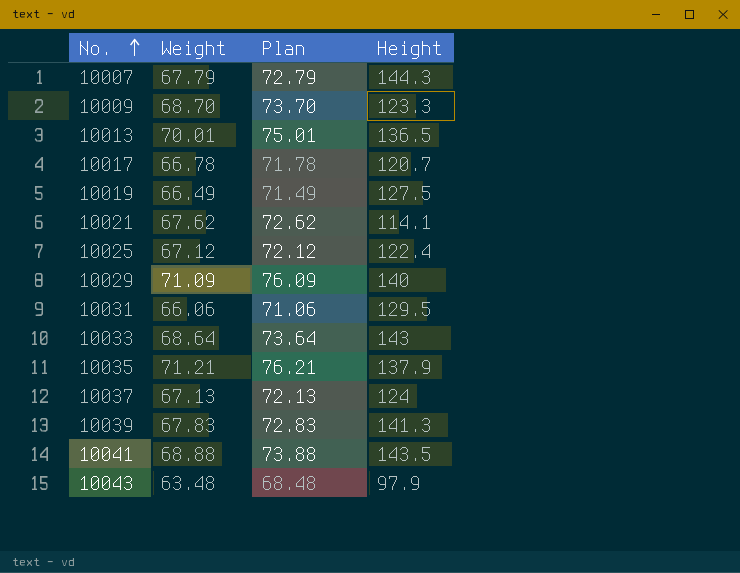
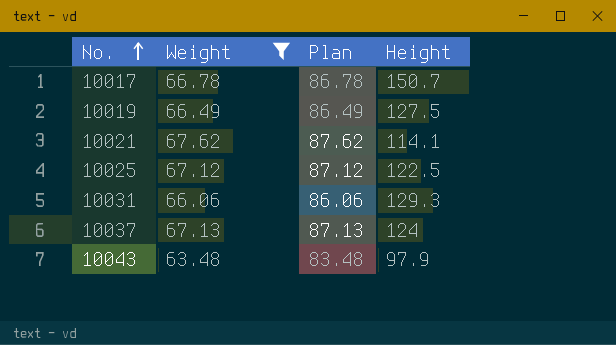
filter: none -> Weight <= 67.62
column Plan | formula: [Weight] + 5 -> [Weight] + 20
10017 | Height: 120.7 -> 150.7
10025 | Height: 122.4 -> 122.5
10031 | Height: 129.5 -> 129.3

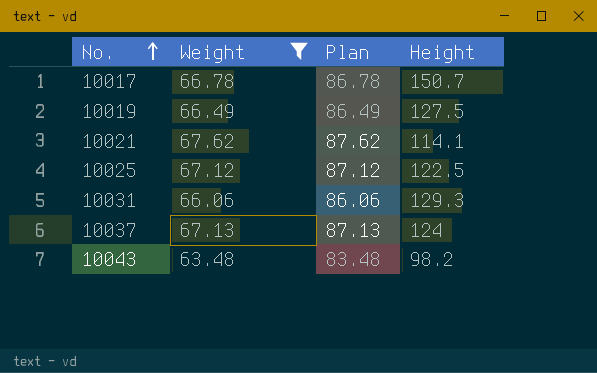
10043 | Height: 97.9 -> 98.2

